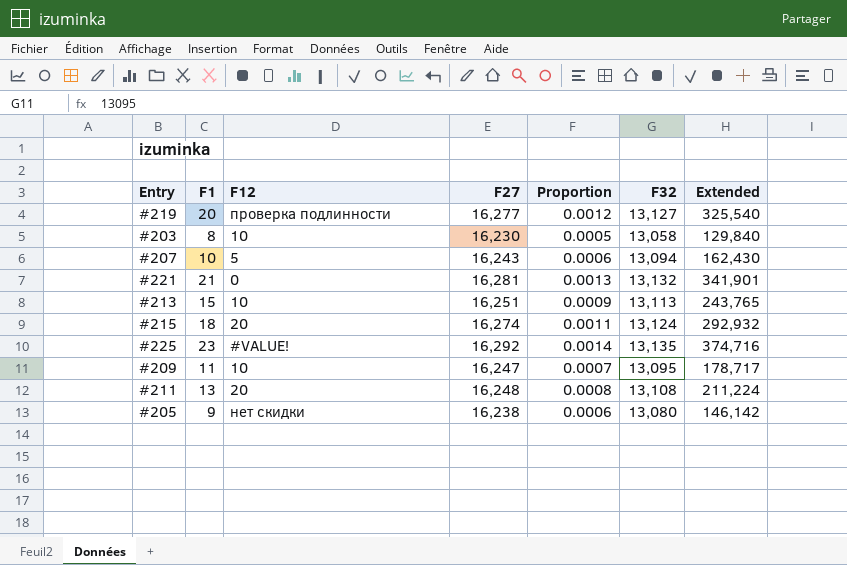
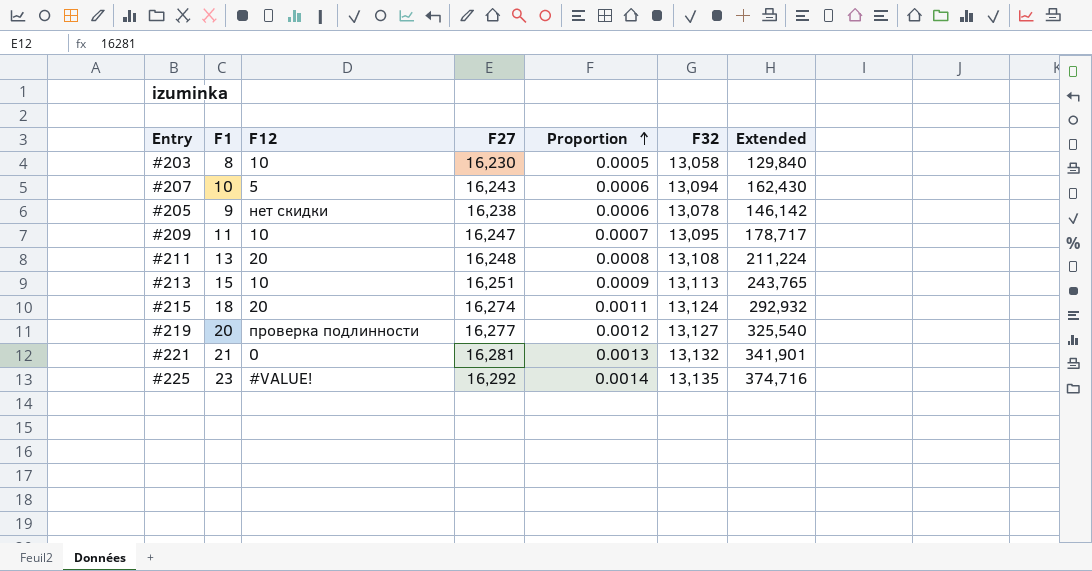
row order: none -> Proportion ascending
#205 | F32: 13,080 -> 13,078

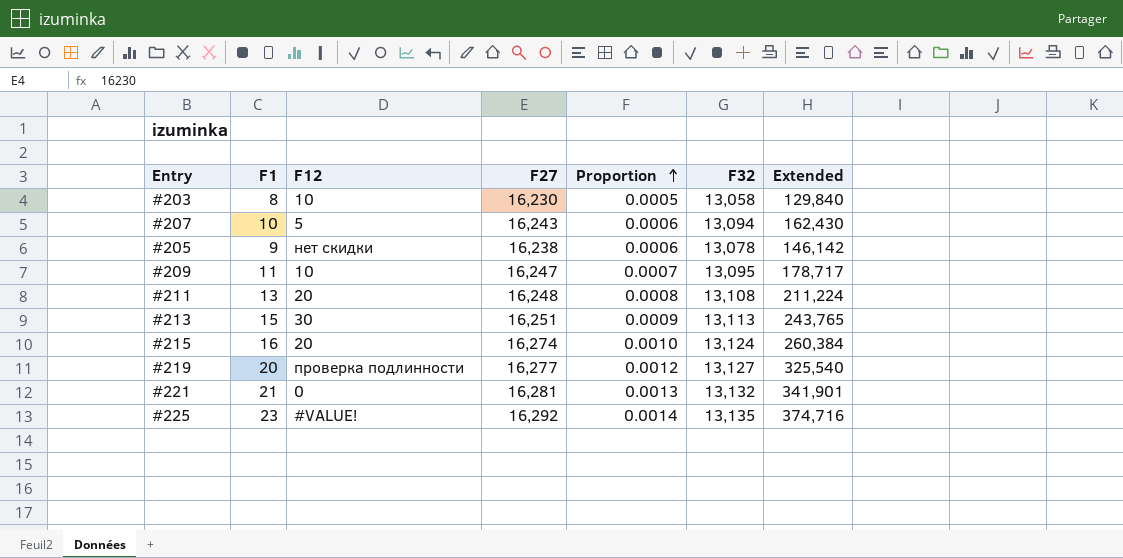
#213 | F12: 10 -> 30
#215 | F1: 18 -> 16
#215 | Proportion: 0.0011 -> 0.0010
#215 | Extended: 292,932 -> 260,384

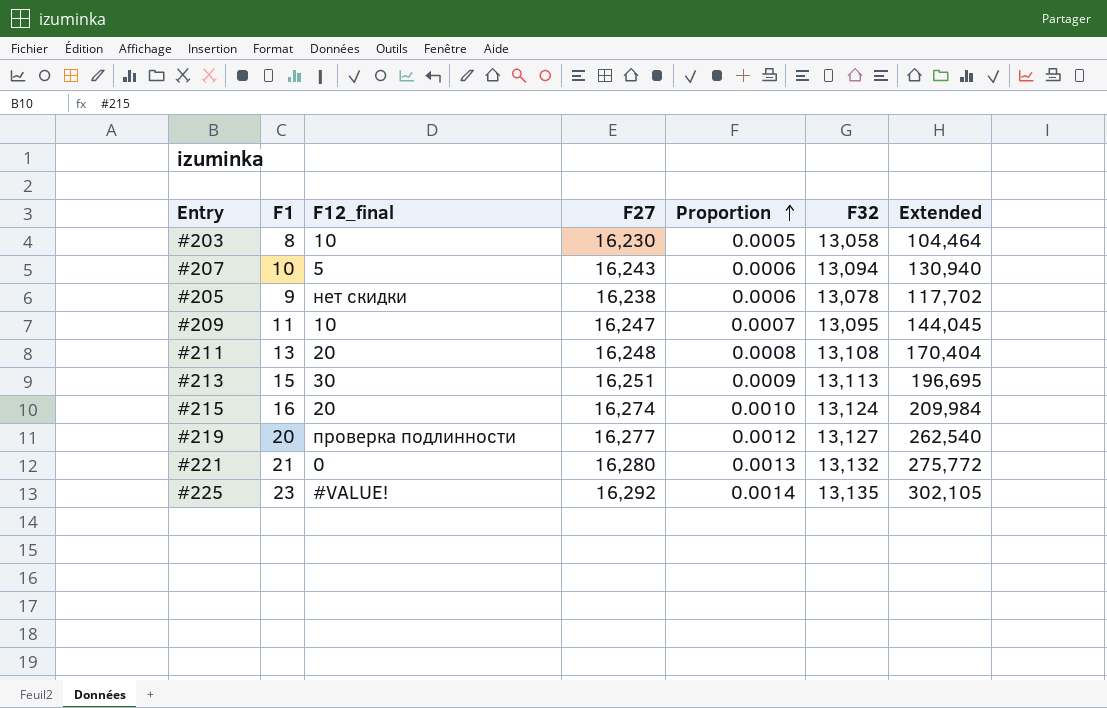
column name: F12 -> F12_final
column Extended | formula: [F1] * [F27] -> [F1] * [F32]
#221 | F27: 16,281 -> 16,280

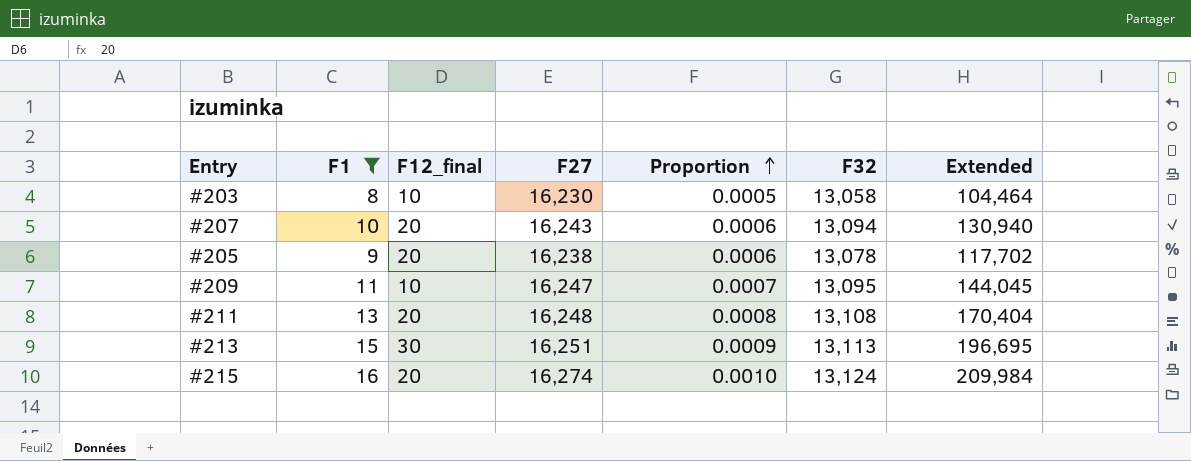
filter: none -> F1 <= 16
#207 | F12_final: 5 -> 20
#205 | F12_final: нет скидки -> 20

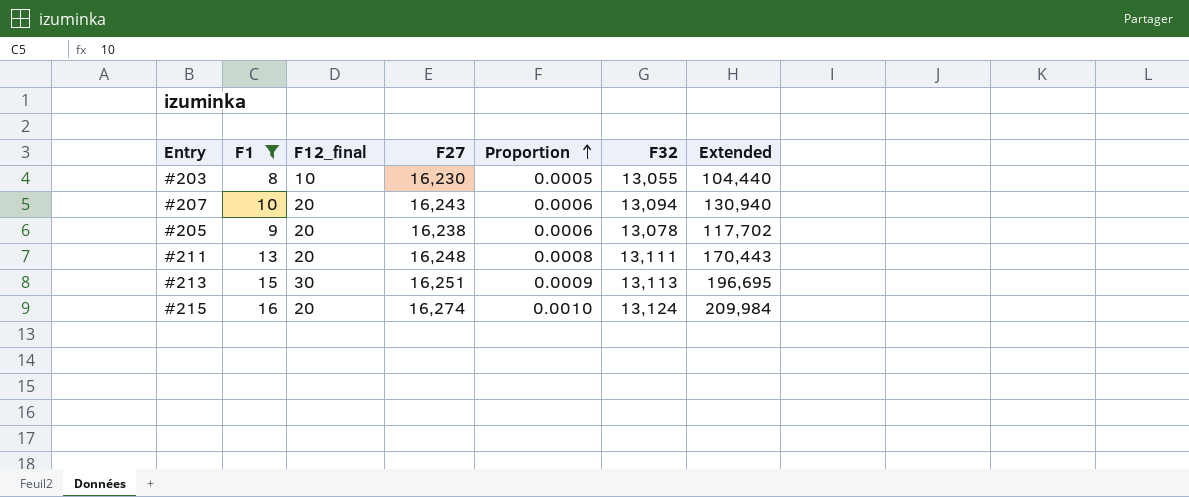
row #209: 11 | 10 | 16,247 | 0.0007 | 13,095 | 144,045 -> none
#203 | F32: 13,058 -> 13,055
#203 | Extended: 104,464 -> 104,440
#211 | F32: 13,108 -> 13,111
#211 | Extended: 170,404 -> 170,443

